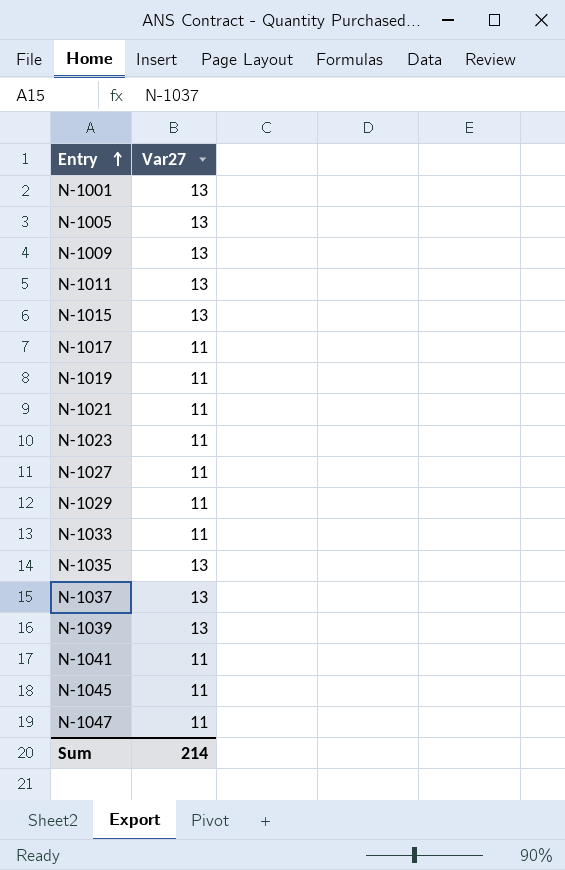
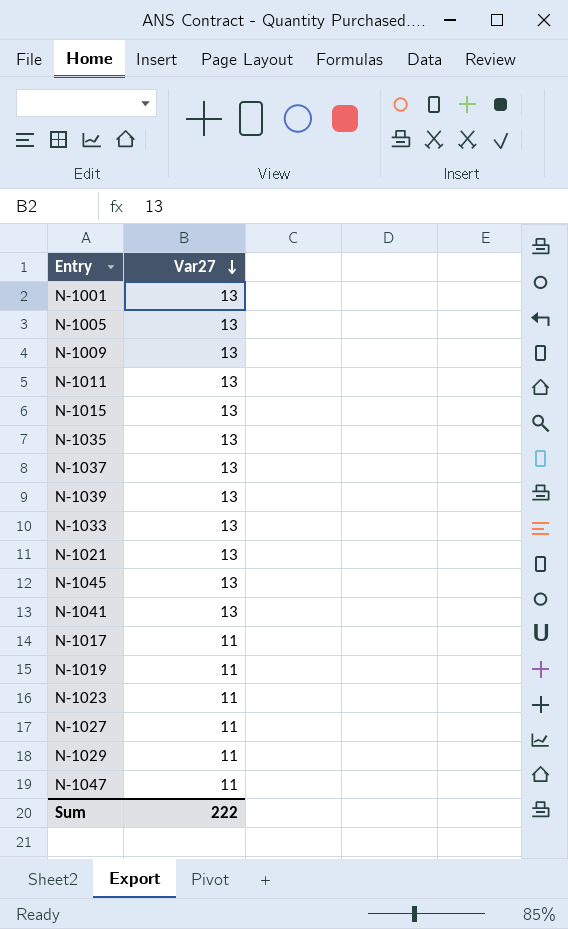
row order: Entry ascending -> Var27 descending
N-1033 | Var27: 11 -> 13
N-1021 | Var27: 11 -> 13
N-1045 | Var27: 11 -> 13
N-1041 | Var27: 11 -> 13
Sum | Var27: 214 -> 222

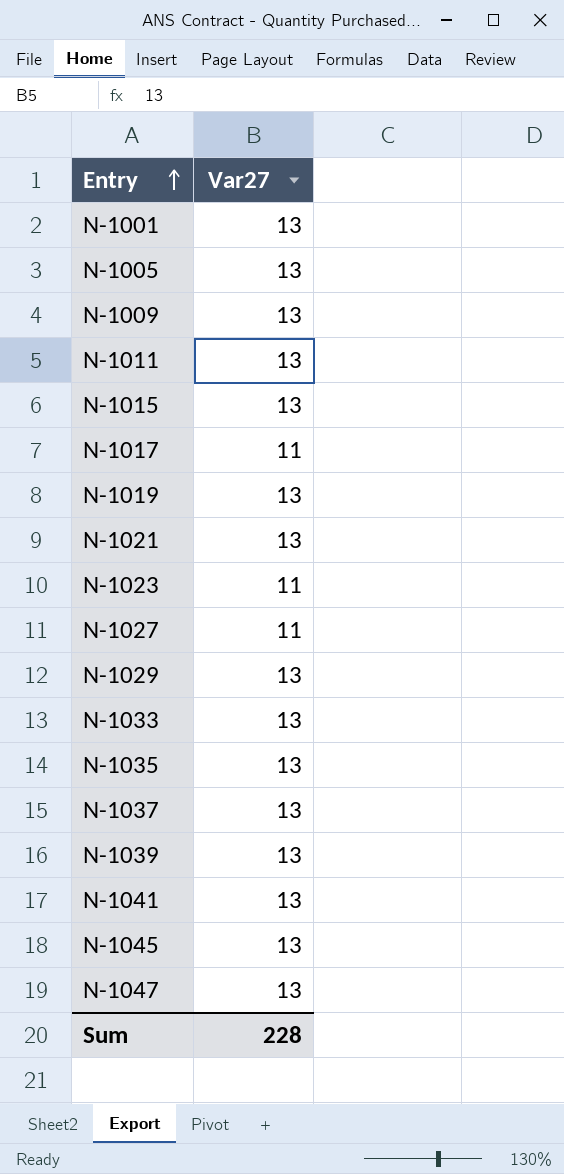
row order: Var27 descending -> Entry ascending
N-1019 | Var27: 11 -> 13
N-1029 | Var27: 11 -> 13
N-1047 | Var27: 11 -> 13
Sum | Var27: 222 -> 228

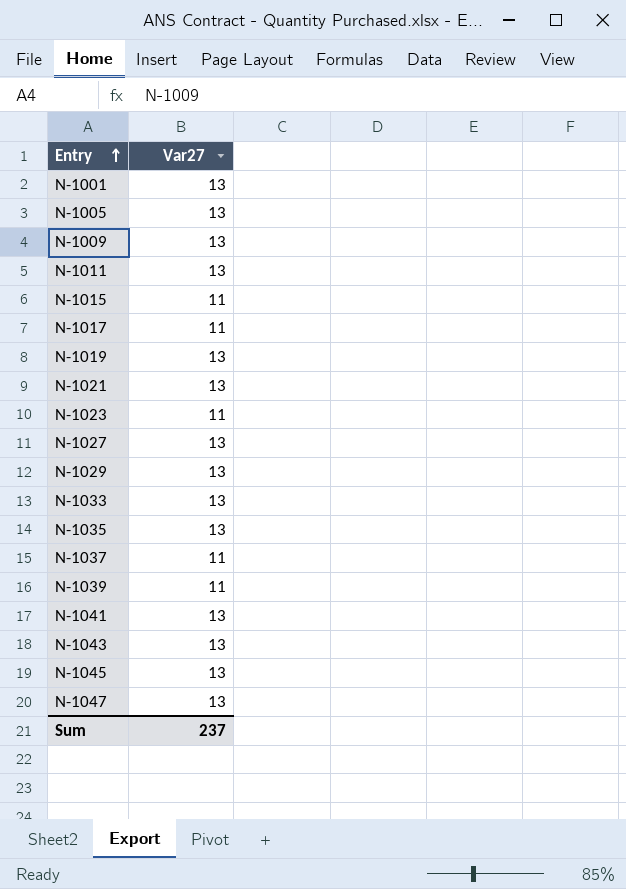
N-1015 | Var27: 13 -> 11
N-1027 | Var27: 11 -> 13
N-1037 | Var27: 13 -> 11
N-1039 | Var27: 13 -> 11
row N-1043: none -> 13
Sum | Var27: 228 -> 237

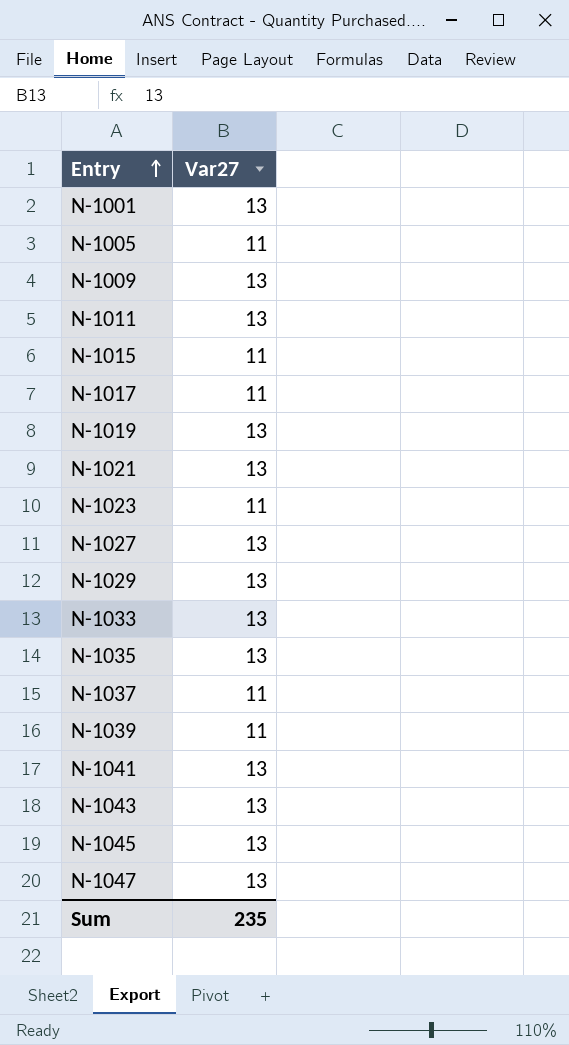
N-1005 | Var27: 13 -> 11
Sum | Var27: 237 -> 235

